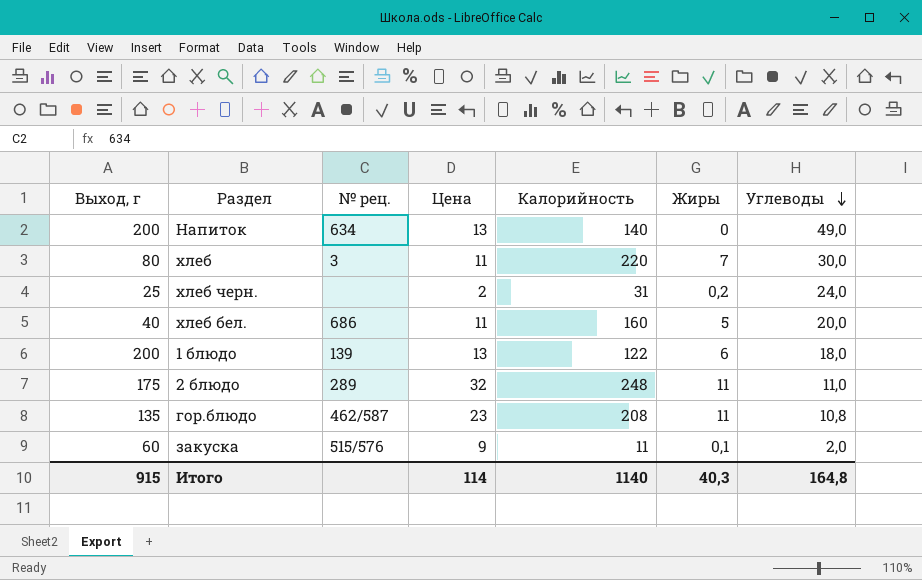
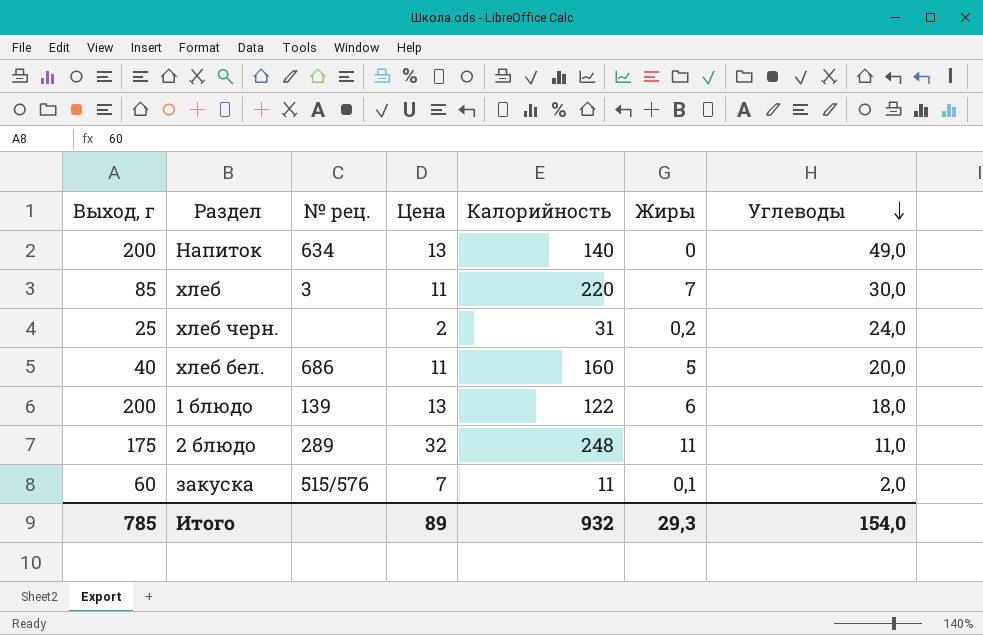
row гор.блюдо: 135 | 462/587 | 23 | 208 | 11 | 10,8 -> none
хлеб | Выход, г: 80 -> 85
закуска | Цена: 9 -> 7
Итого | Выход, г: 915 -> 785
Итого | Цена: 114 -> 89
Итого | Калорийность: 1140 -> 932
Итого | Жиры: 40,3 -> 29,3
Итого | Углеводы: 164,8 -> 154,0

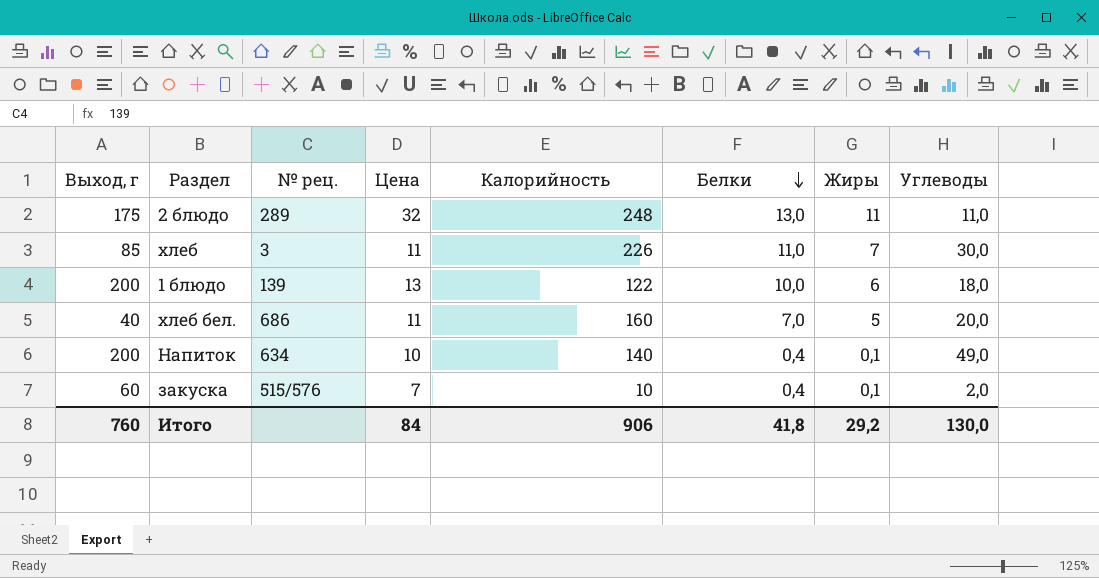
row order: Углеводы descending -> Белки descending
column Белки | position: none -> 6
row хлеб черн.: 25 | none | 2 | 31 | 0,2 | 24,0 -> none
хлеб | Калорийность: 220 -> 226
Напиток | Цена: 13 -> 10
Напиток | Жиры: 0 -> 0,1
закуска | Калорийность: 11 -> 10
Итого | Выход, г: 785 -> 760
Итого | Цена: 89 -> 84
Итого | Калорийность: 932 -> 906
Итого | Жиры: 29,3 -> 29,2
Итого | Углеводы: 154,0 -> 130,0

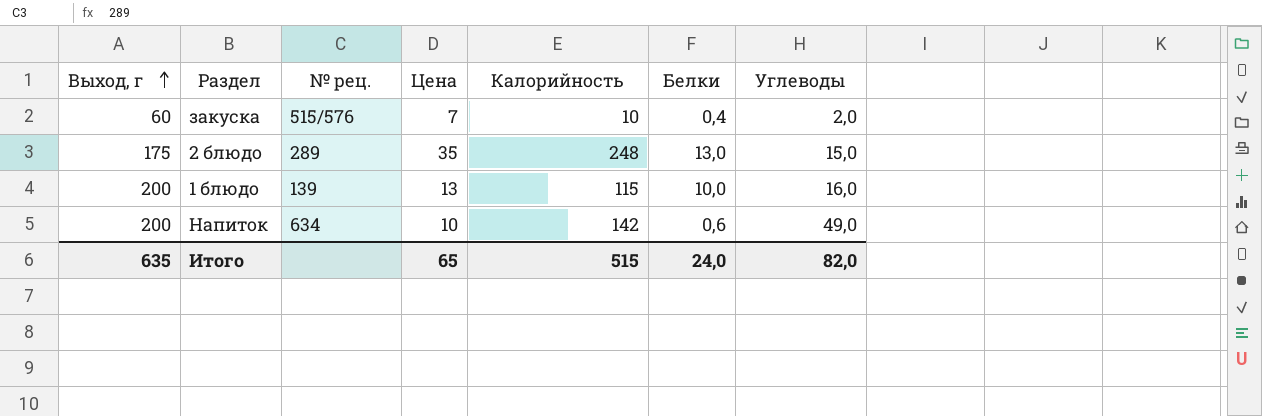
row order: Белки descending -> Выход, г ascending
column Жиры | position: 7 -> none
row хлеб: 85 | 3 | 11 | 226 | 11,0 | 7 | 30,0 -> none
row хлеб бел.: 40 | 686 | 11 | 160 | 7,0 | 5 | 20,0 -> none
2 блюдо | Цена: 32 -> 35
2 блюдо | Углеводы: 11,0 -> 15,0
1 блюдо | Калорийность: 122 -> 115
1 блюдо | Углеводы: 18,0 -> 16,0
Напиток | Калорийность: 140 -> 142
Напиток | Белки: 0,4 -> 0,6
Итого | Выход, г: 760 -> 635
Итого | Цена: 84 -> 65
Итого | Калорийность: 906 -> 515
Итого | Белки: 41,8 -> 24,0
Итого | Углеводы: 130,0 -> 82,0

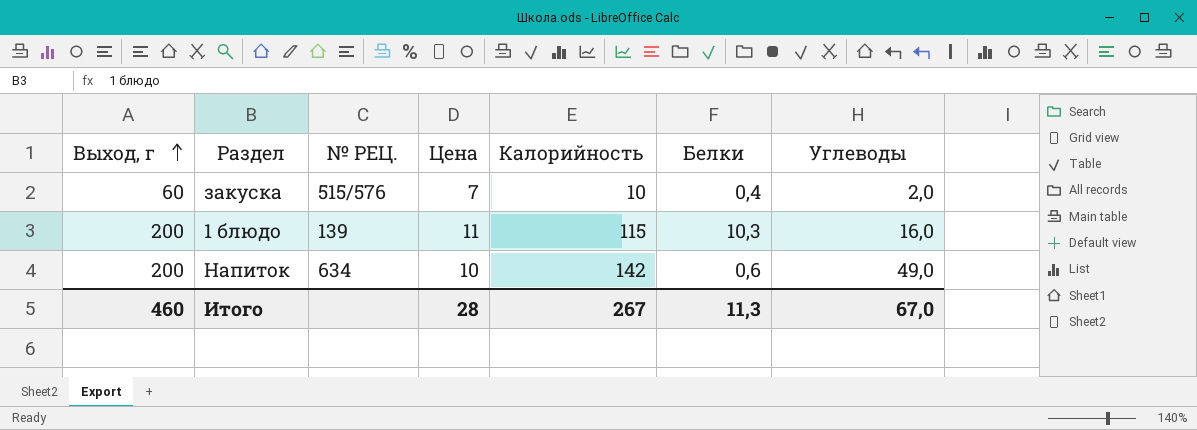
column name: № рец. -> № РЕЦ.
row 2 блюдо: 175 | 289 | 35 | 248 | 13,0 | 15,0 -> none
1 блюдо | Цена: 13 -> 11
1 блюдо | Белки: 10,0 -> 10,3
Итого | Выход, г: 635 -> 460
Итого | Цена: 65 -> 28
Итого | Калорийность: 515 -> 267
Итого | Белки: 24,0 -> 11,3
Итого | Углеводы: 82,0 -> 67,0

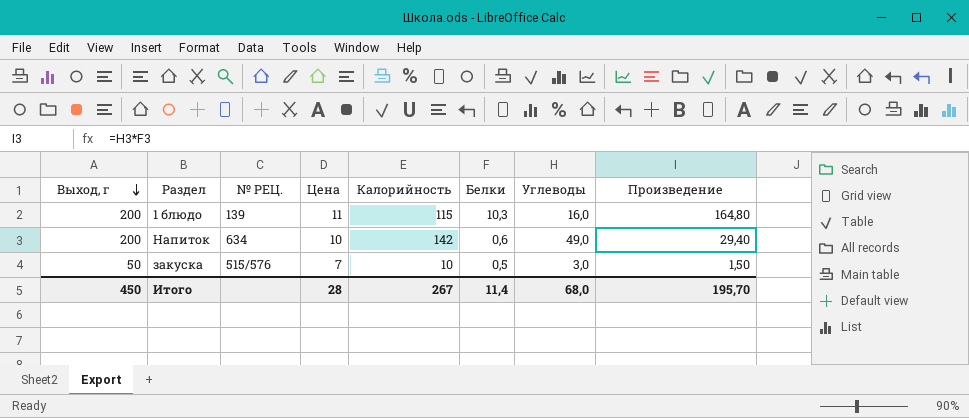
row order: Выход, г ascending -> Выход, г descending
column Произведение | formula: none -> [Белки] * [Углеводы]
закуска | Выход, г: 60 -> 50
закуска | Белки: 0,4 -> 0,5
закуска | Углеводы: 2,0 -> 3,0
Итого | Выход, г: 460 -> 450
Итого | Белки: 11,3 -> 11,4
Итого | Углеводы: 67,0 -> 68,0

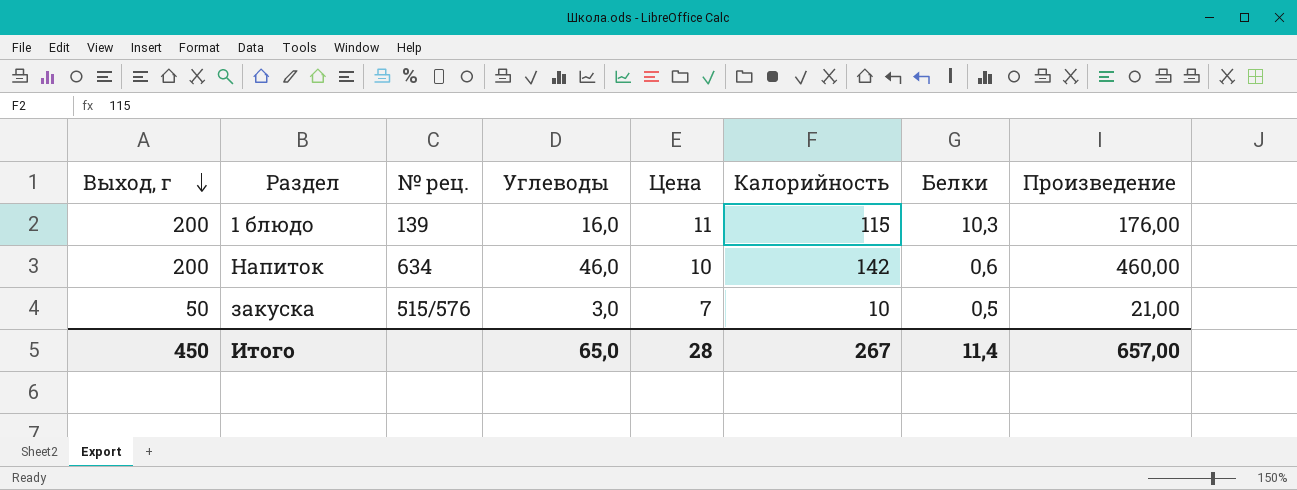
column name: № РЕЦ. -> № рец.
column Углеводы | position: 7 -> 4
column Произведение | formula: [Белки] * [Углеводы] -> [Углеводы] * [Цена]
Напиток | Углеводы: 49,0 -> 46,0
Итого | Углеводы: 68,0 -> 65,0
Итого | Произведение: 195,70 -> 657,00

